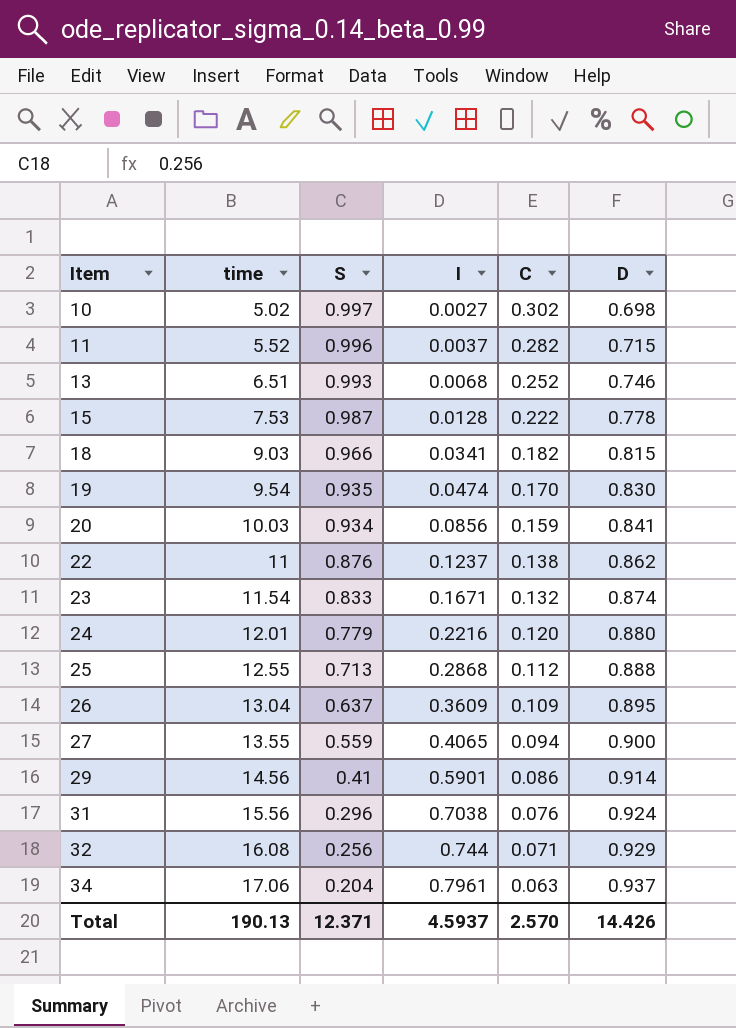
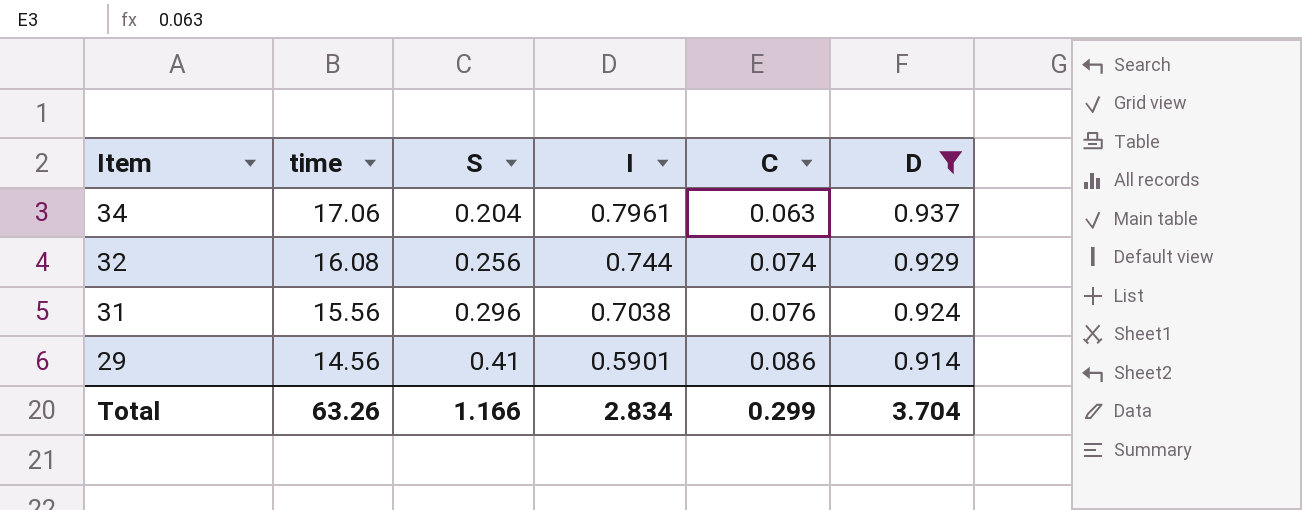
filter: none -> D >= 0.914
row order: Item ascending -> Item descending
32 | C: 0.071 -> 0.074
Total | time: 190.13 -> 63.26
Total | S: 12.371 -> 1.166
Total | I: 4.5937 -> 2.834
Total | C: 2.570 -> 0.299
Total | D: 14.426 -> 3.704

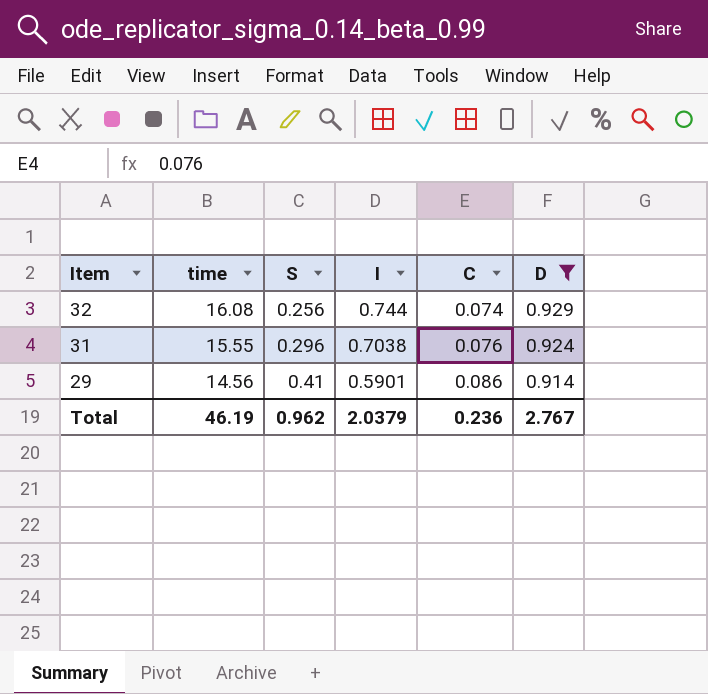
row 34: 17.06 | 0.204 | 0.7961 | 0.063 | 0.937 -> none
31 | time: 15.56 -> 15.55
Total | time: 63.26 -> 46.19
Total | S: 1.166 -> 0.962
Total | I: 2.834 -> 2.0379
Total | C: 0.299 -> 0.236
Total | D: 3.704 -> 2.767

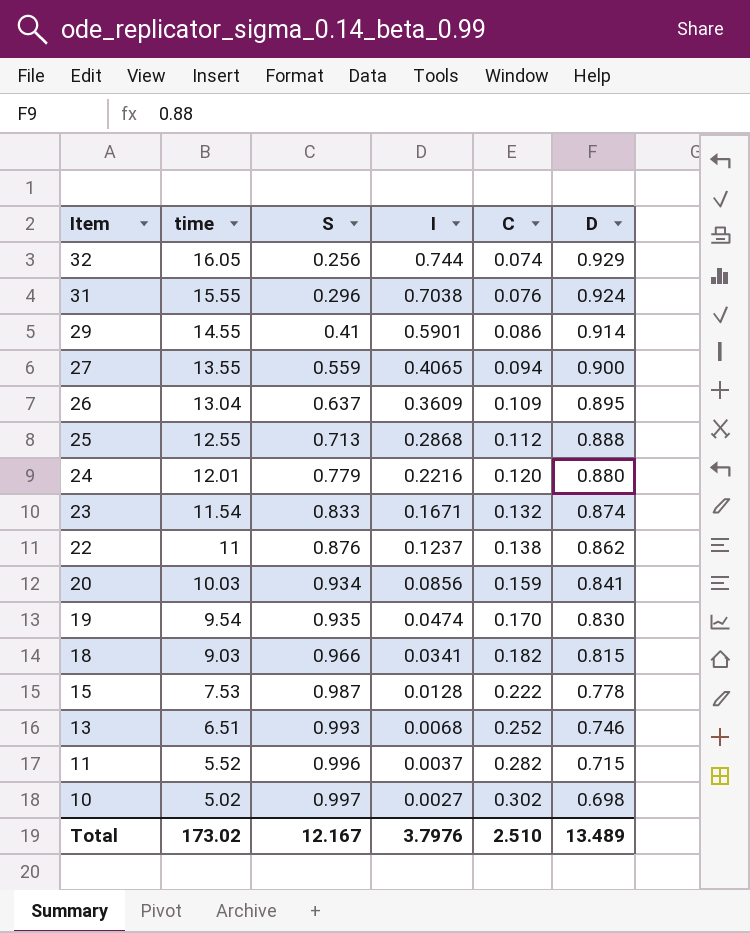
filter: D >= 0.914 -> none
32 | time: 16.08 -> 16.05
29 | time: 14.56 -> 14.55
Total | time: 46.19 -> 173.02
Total | S: 0.962 -> 12.167
Total | I: 2.0379 -> 3.7976
Total | C: 0.236 -> 2.510
Total | D: 2.767 -> 13.489

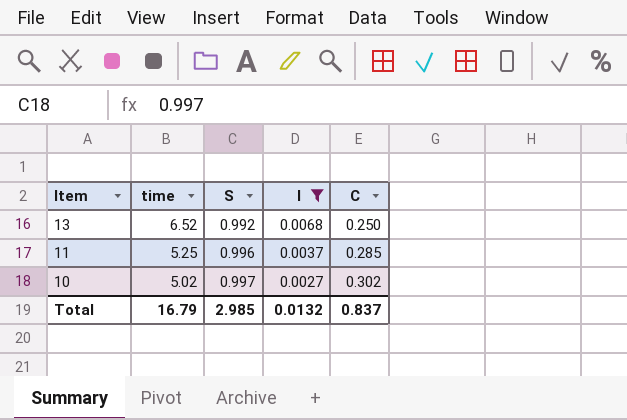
filter: none -> I <= 0.0068
column D | position: 6 -> none
13 | time: 6.51 -> 6.52
13 | S: 0.993 -> 0.992
13 | C: 0.252 -> 0.250
11 | time: 5.52 -> 5.25
11 | C: 0.282 -> 0.285
Total | time: 173.02 -> 16.79
Total | S: 12.167 -> 2.985
Total | I: 3.7976 -> 0.0132
Total | C: 2.510 -> 0.837

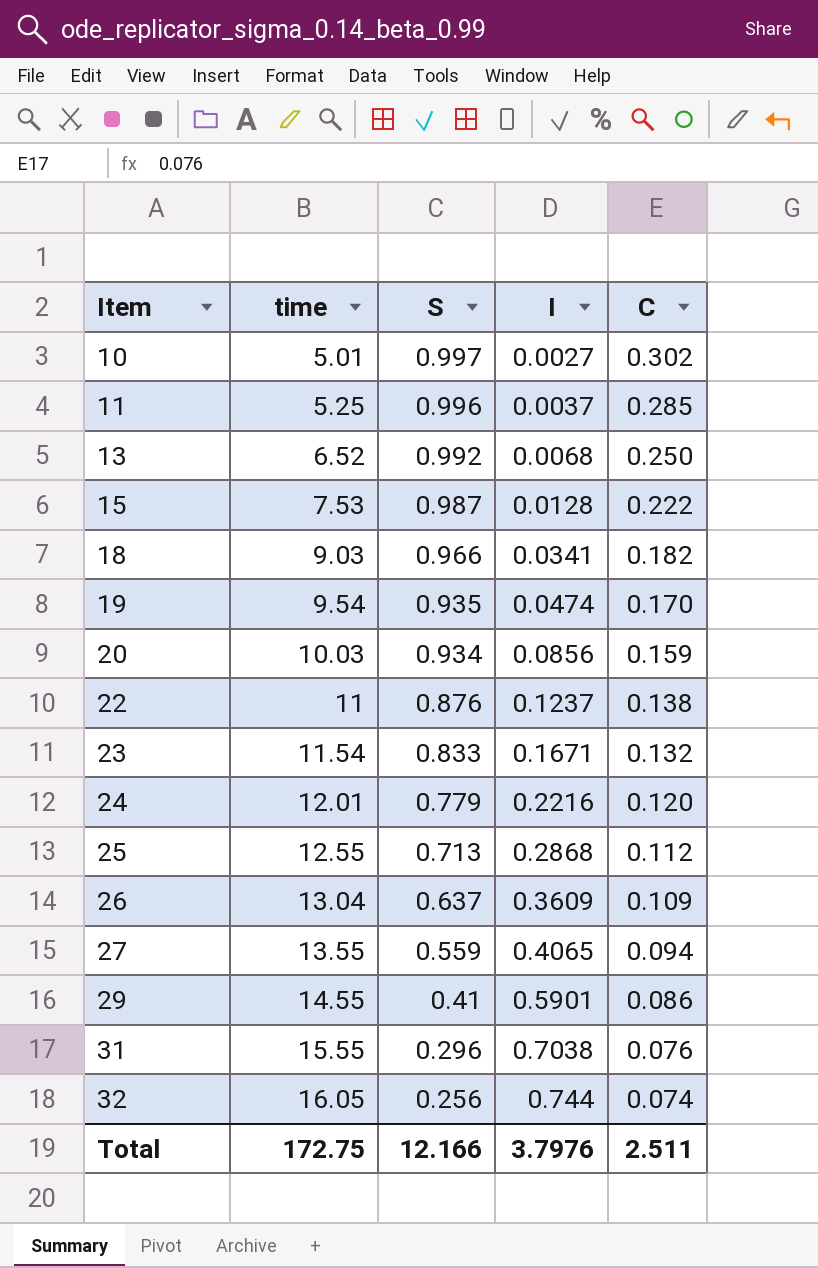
filter: I <= 0.0068 -> none
row order: Item descending -> Item ascending
10 | time: 5.02 -> 5.01
Total | time: 16.79 -> 172.75
Total | S: 2.985 -> 12.166
Total | I: 0.0132 -> 3.7976
Total | C: 0.837 -> 2.511

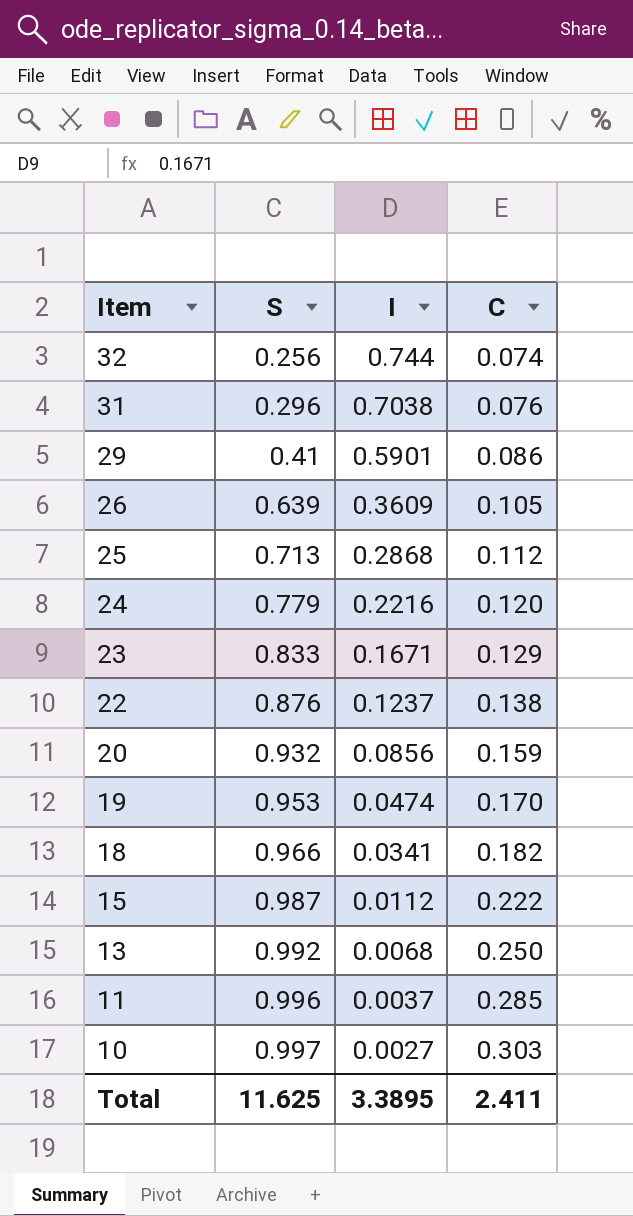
row order: Item ascending -> Item descending
column time | position: 2 -> none
row 27: 13.55 | 0.559 | 0.4065 | 0.094 -> none
26 | S: 0.637 -> 0.639
26 | C: 0.109 -> 0.105
23 | C: 0.132 -> 0.129
20 | S: 0.934 -> 0.932
19 | S: 0.935 -> 0.953
15 | I: 0.0128 -> 0.0112
10 | C: 0.302 -> 0.303
Total | S: 12.166 -> 11.625
Total | I: 3.7976 -> 3.3895
Total | C: 2.511 -> 2.411

